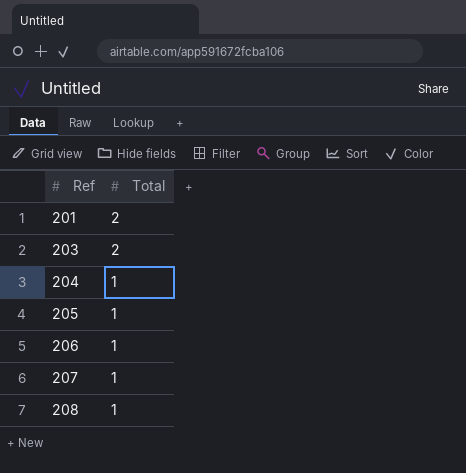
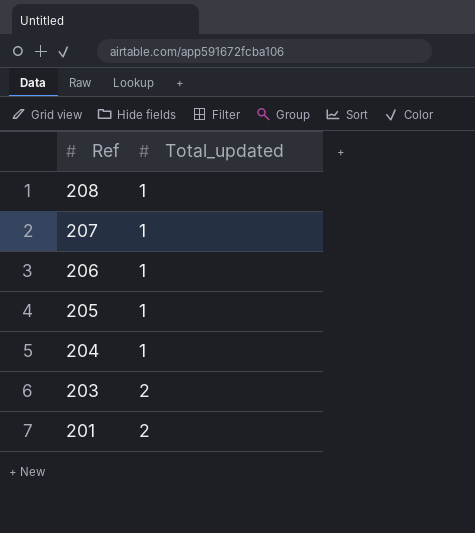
row order: Ref ascending -> Ref descending
column name: Total -> Total_updated

